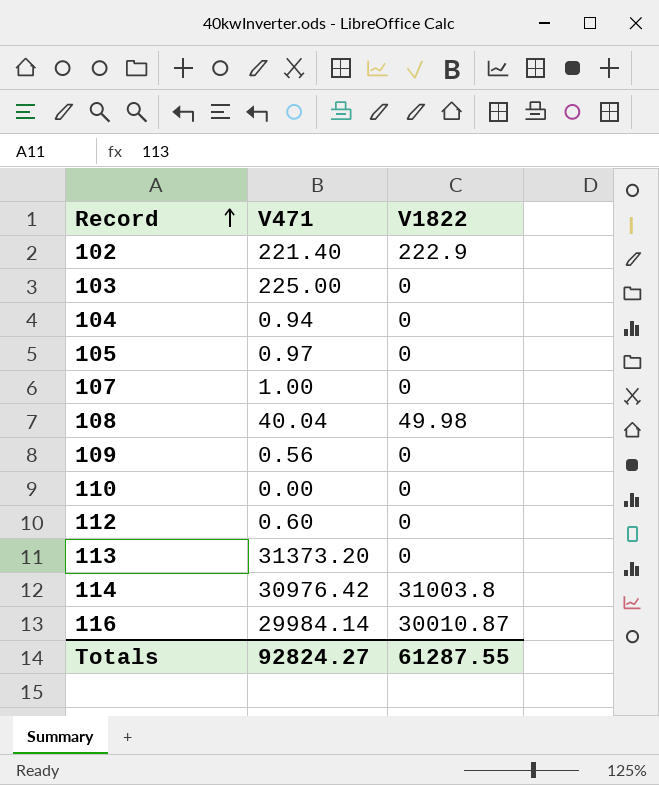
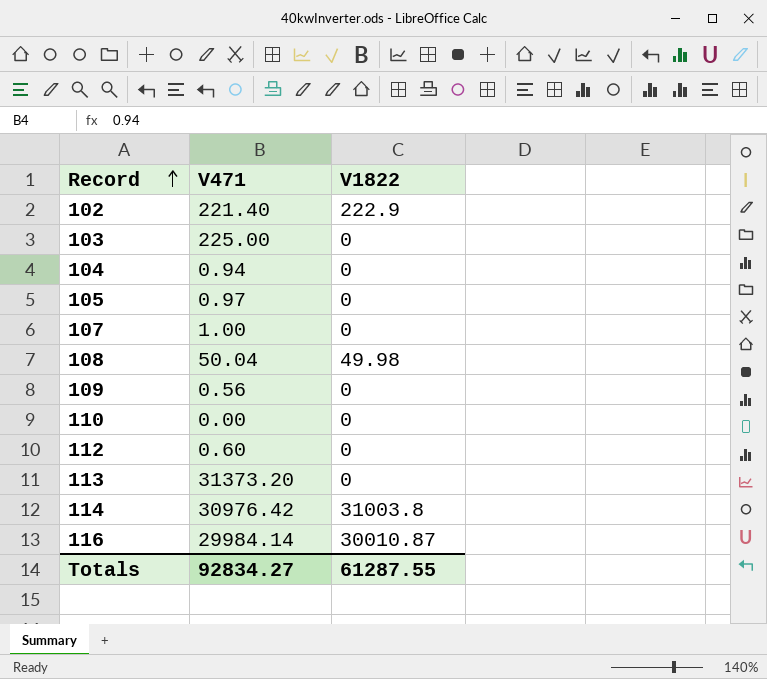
108 | V471: 40.04 -> 50.04
Totals | V471: 92824.27 -> 92834.27

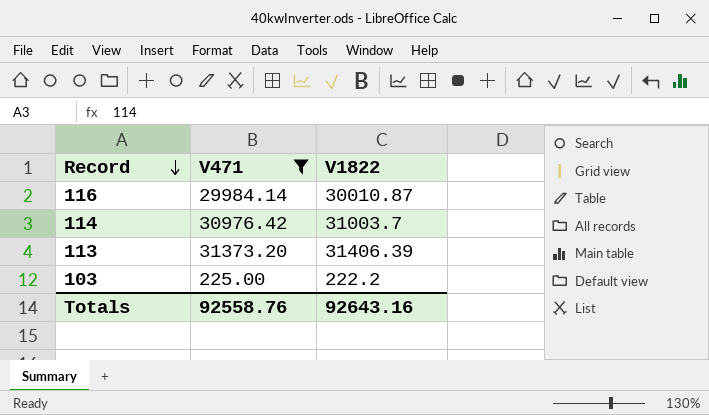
filter: none -> V471 >= 225.00
row order: Record ascending -> Record descending
114 | V1822: 31003.8 -> 31003.7
113 | V1822: 0 -> 31406.39
103 | V1822: 0 -> 222.2
Totals | V471: 92834.27 -> 92558.76
Totals | V1822: 61287.55 -> 92643.16

